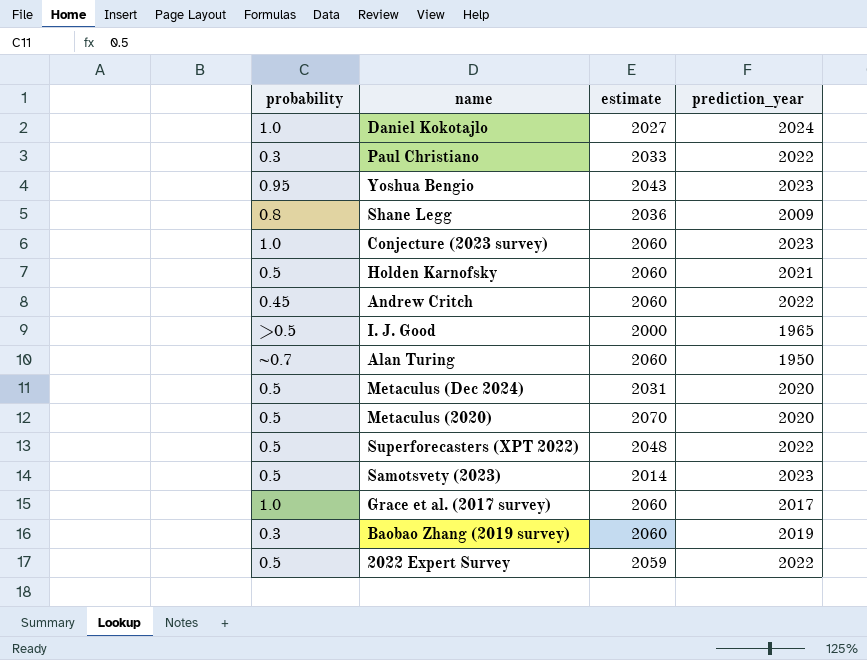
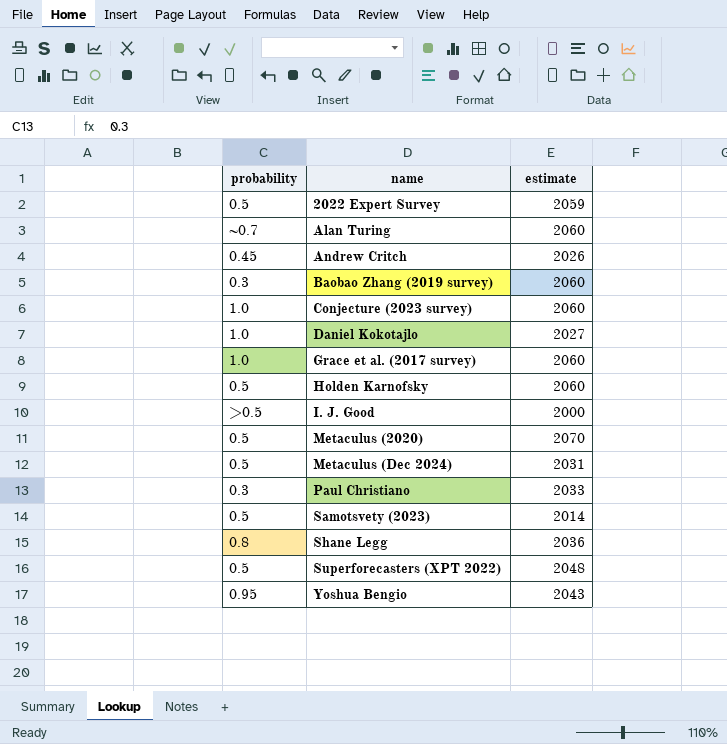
row order: none -> name ascending
column prediction_year | position: 4 -> none
Andrew Critch | estimate: 2060 -> 2026

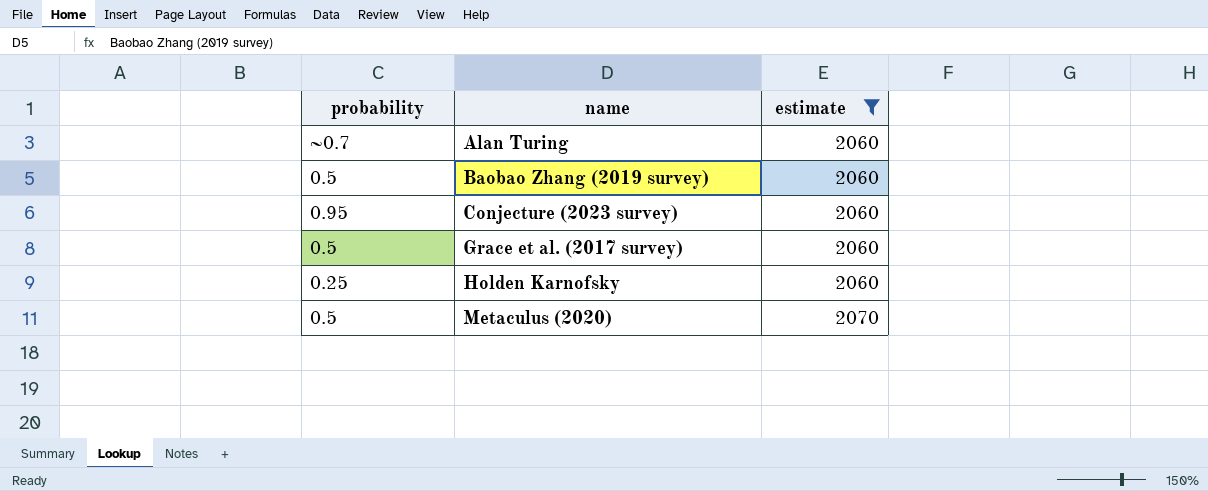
filter: none -> estimate >= 2060
Baobao Zhang (2019 survey) | probability: 0.3 -> 0.5
Conjecture (2023 survey) | probability: 1.0 -> 0.95
Grace et al. (2017 survey) | probability: 1.0 -> 0.5
Holden Karnofsky | probability: 0.5 -> 0.25

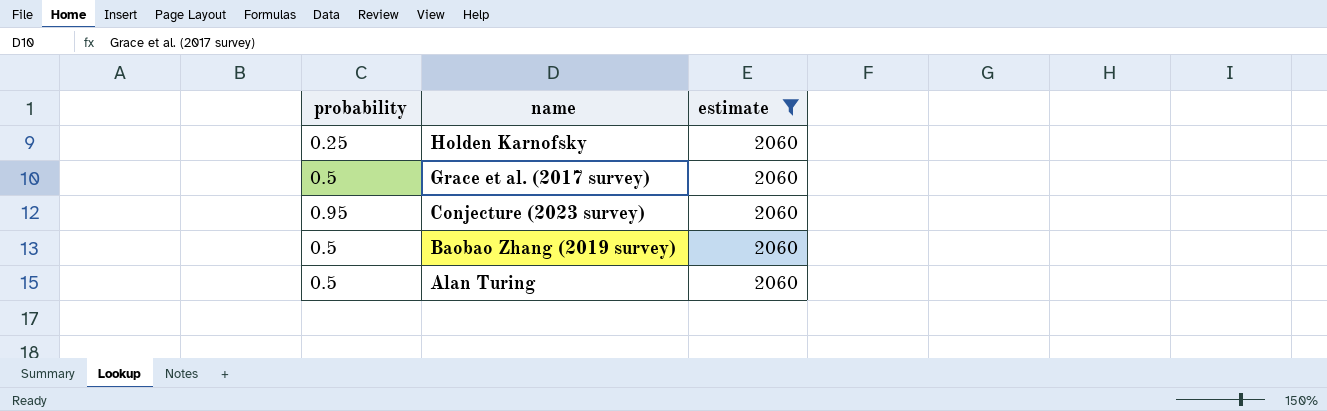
row order: name ascending -> name descending
row Metaculus (2020): 0.5 | 2070 -> none
Alan Turing | probability: ~0.7 -> 0.5

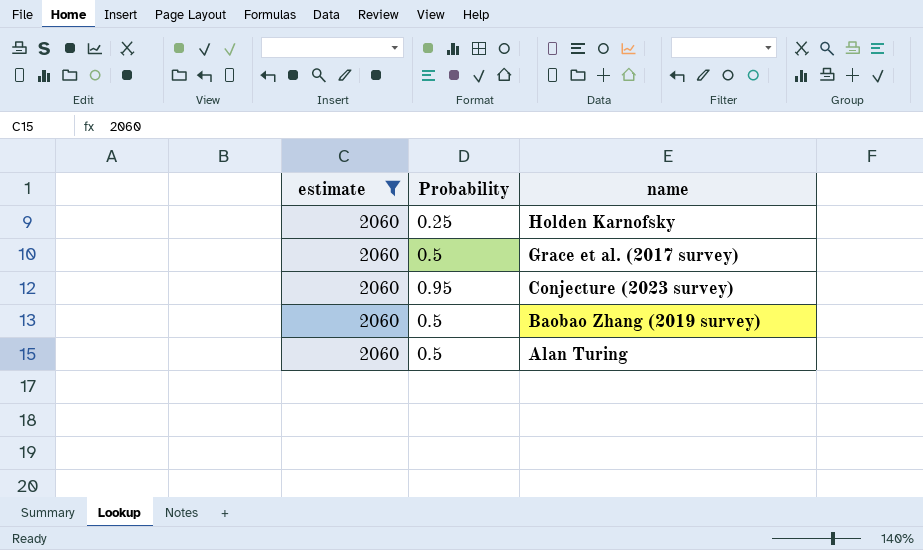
column estimate | position: 3 -> 1
column name: probability -> Probability

